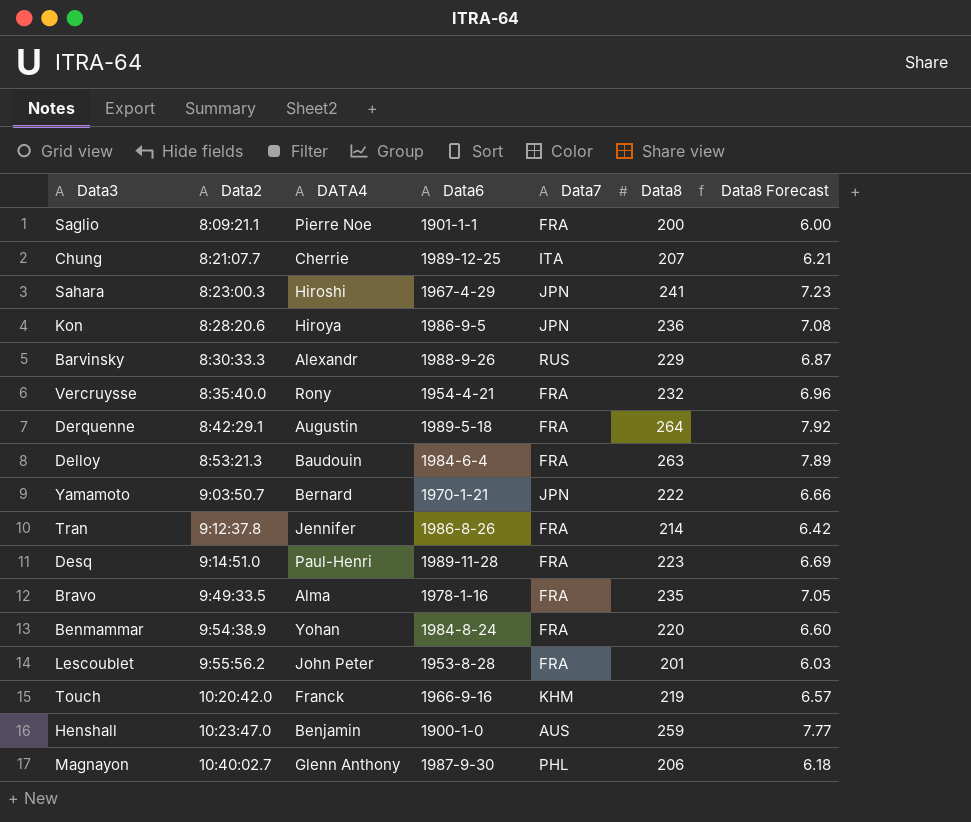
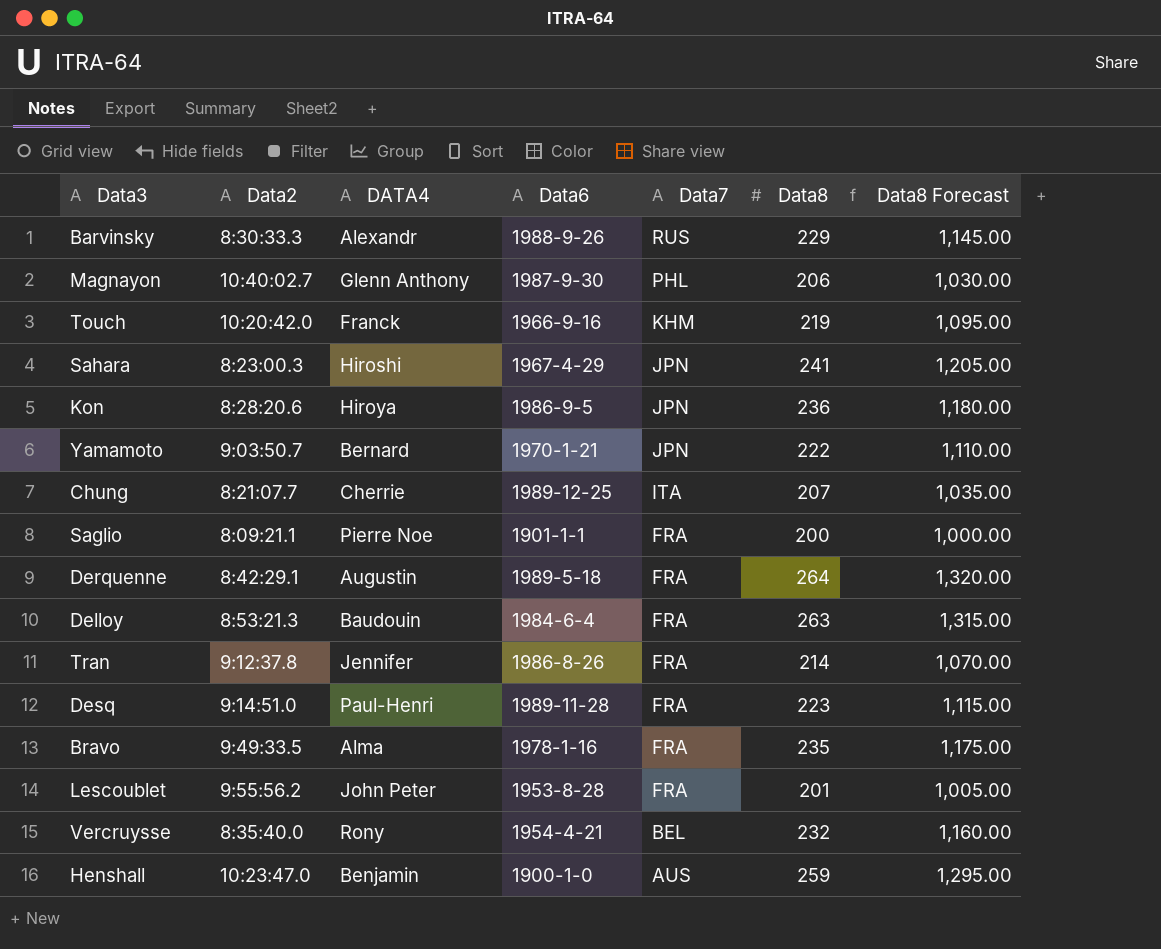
row order: Data2 ascending -> Data7 descending
column Data8 Forecast | formula: [Data8] * 0.03 -> [Data8] * 5
row Benmammar: 9:54:38.9 | Yohan | 1984-8-24 | FRA | 220 | 6.60 -> none
Vercruysse | Data7: FRA -> BEL

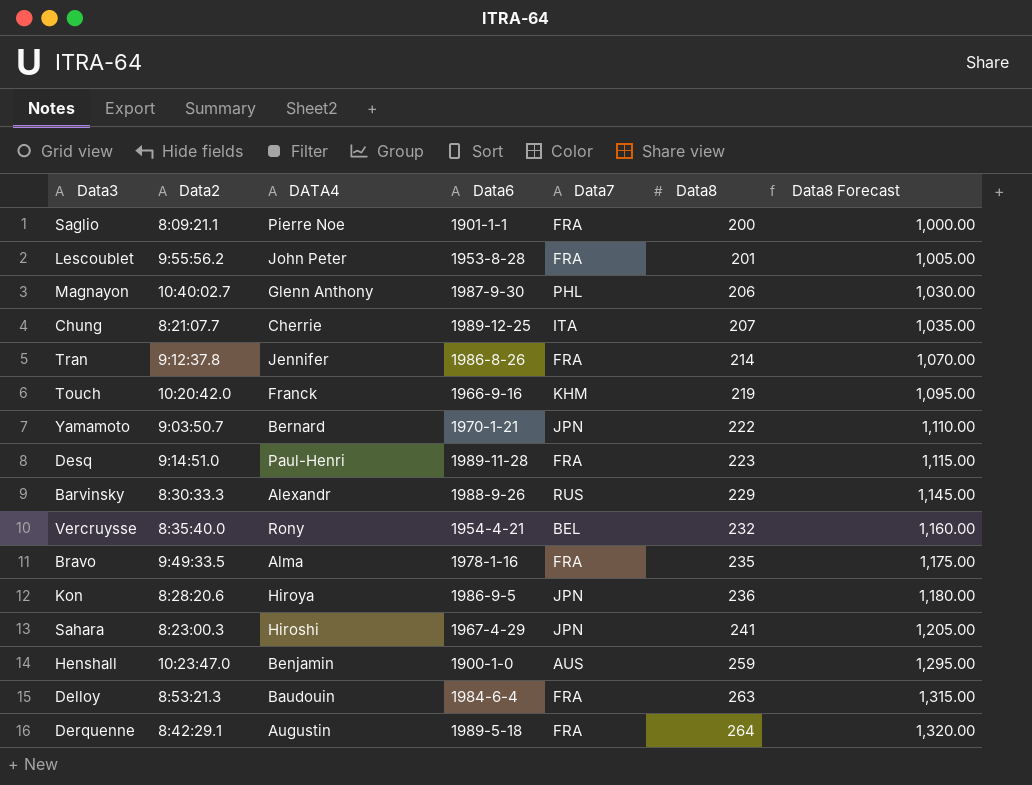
row order: Data7 descending -> Data8 ascending

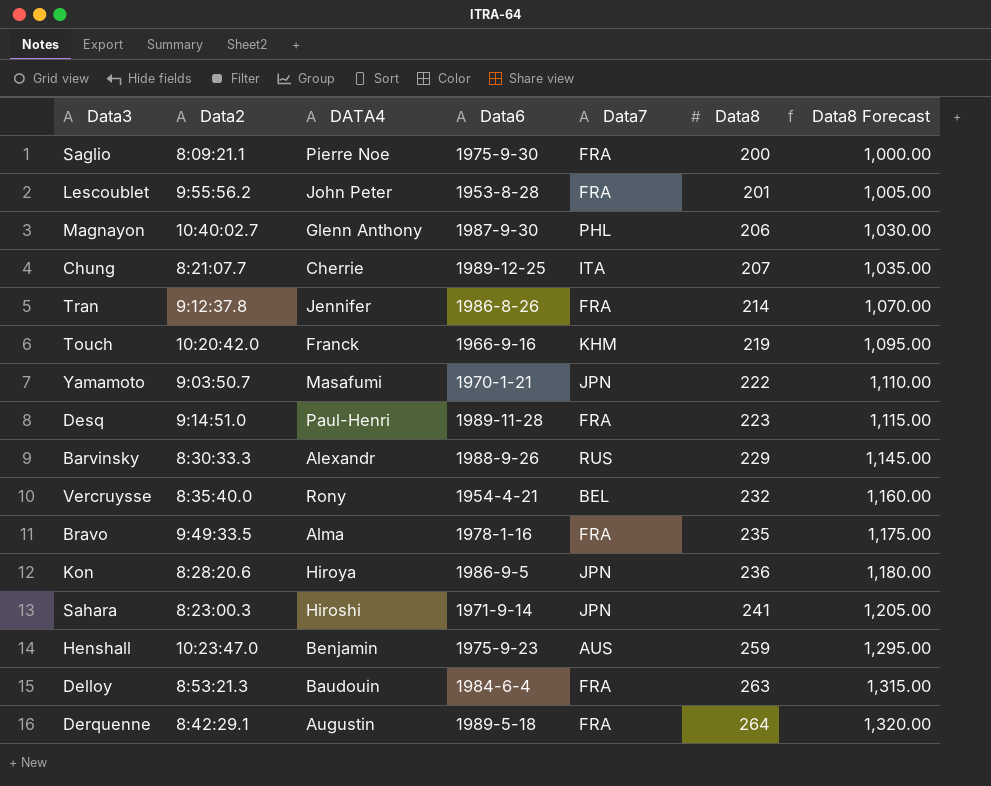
Saglio | Data6: 1901-1-1 -> 1975-9-30
Yamamoto | DATA4: Bernard -> Masafumi
Sahara | Data6: 1967-4-29 -> 1971-9-14
Henshall | Data6: 1900-1-0 -> 1975-9-23

